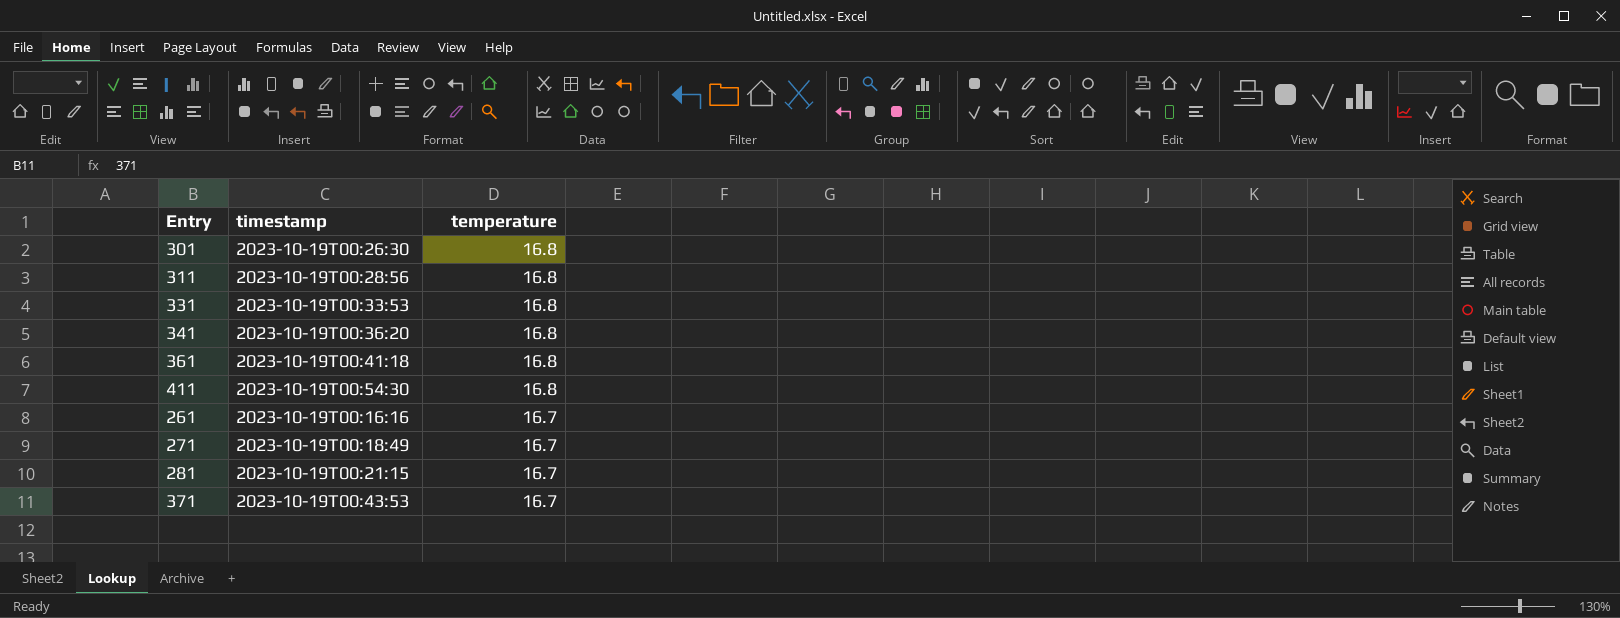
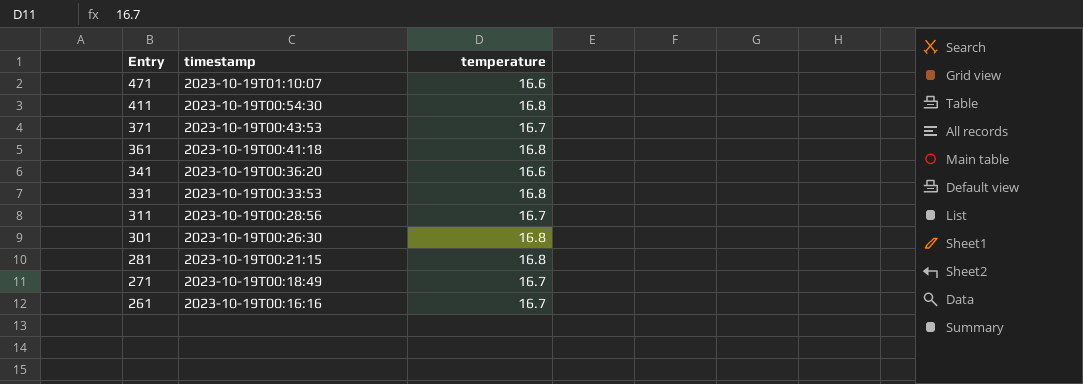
row order: temperature descending -> Entry descending
row 471: none -> 2023-10-19T01:10:07 | 16.6
341 | temperature: 16.8 -> 16.6
311 | temperature: 16.8 -> 16.7
281 | temperature: 16.7 -> 16.8

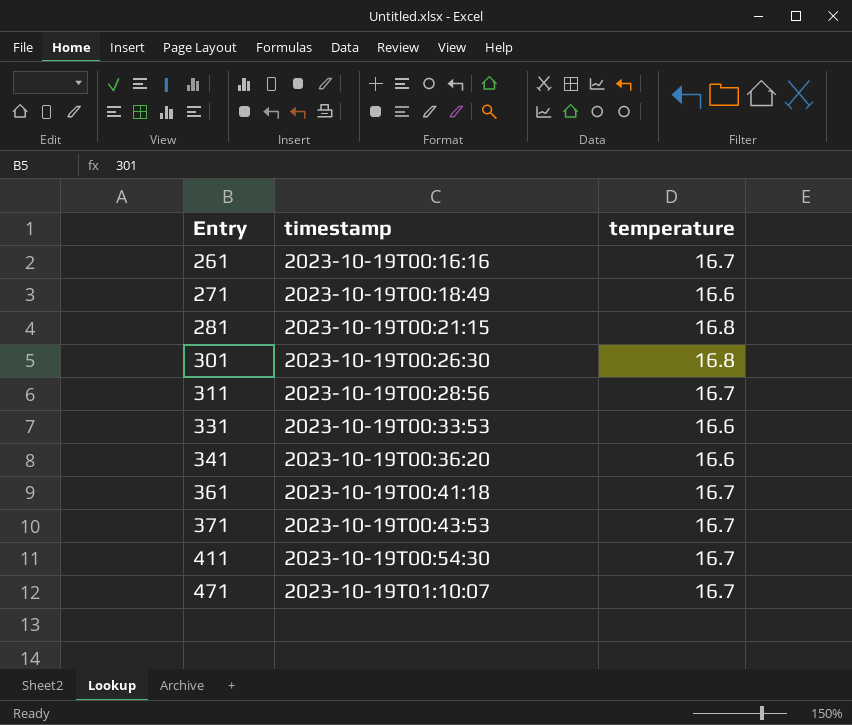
row order: Entry descending -> Entry ascending
271 | temperature: 16.7 -> 16.6
331 | temperature: 16.8 -> 16.6
361 | temperature: 16.8 -> 16.7
411 | temperature: 16.8 -> 16.7
471 | temperature: 16.6 -> 16.7

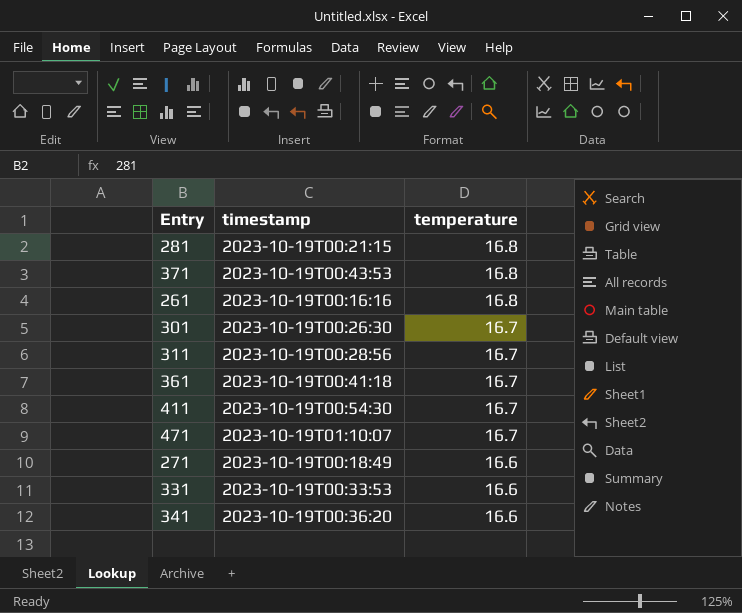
row order: Entry ascending -> temperature descending
371 | temperature: 16.7 -> 16.8
261 | temperature: 16.7 -> 16.8
301 | temperature: 16.8 -> 16.7

